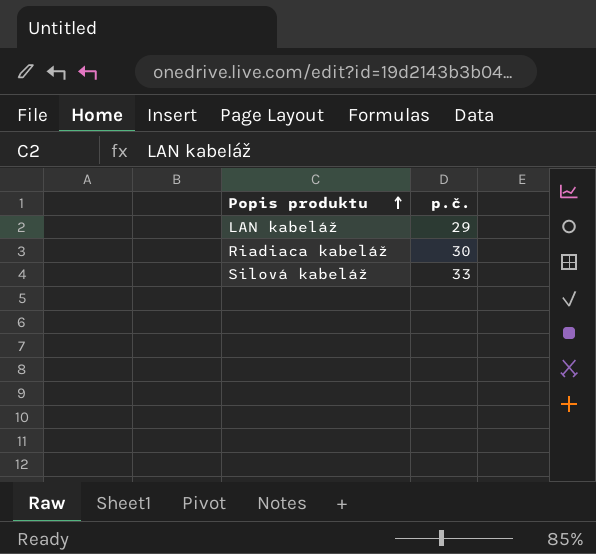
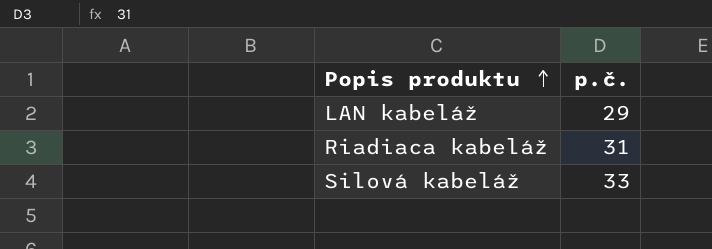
Riadiaca kabeláž | p.č.: 30 -> 31

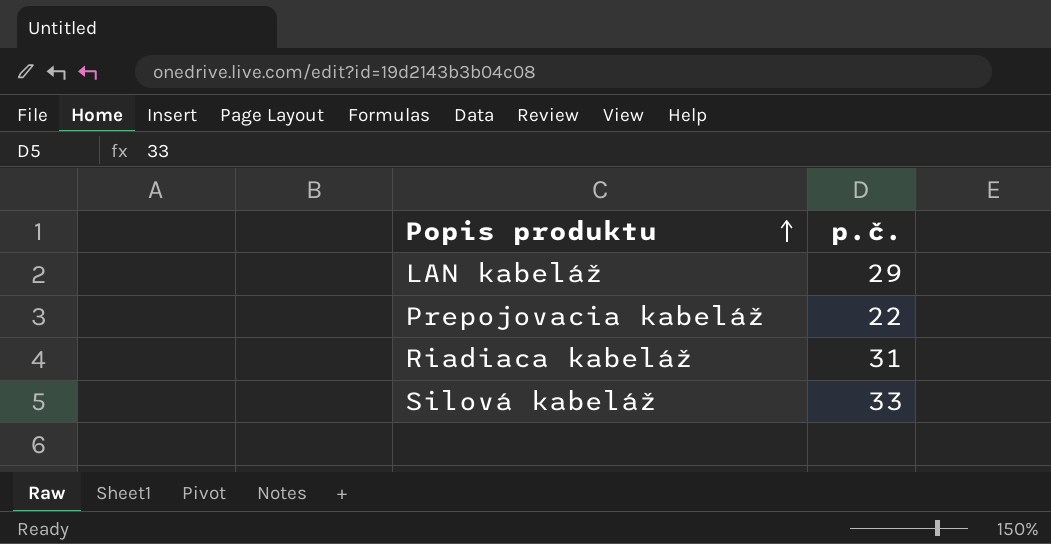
row Prepojovacia kabeláž: none -> 22

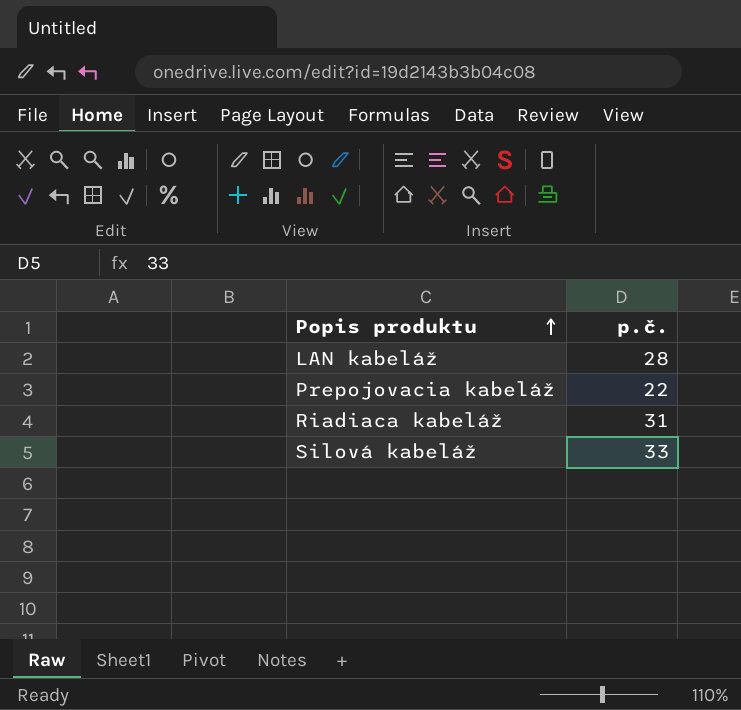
LAN kabeláž | p.č.: 29 -> 28

